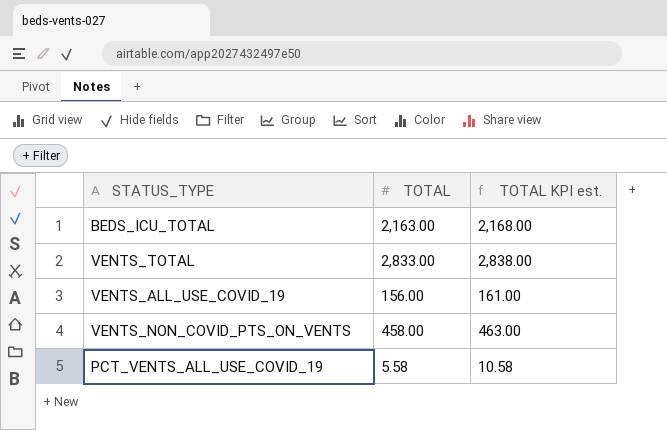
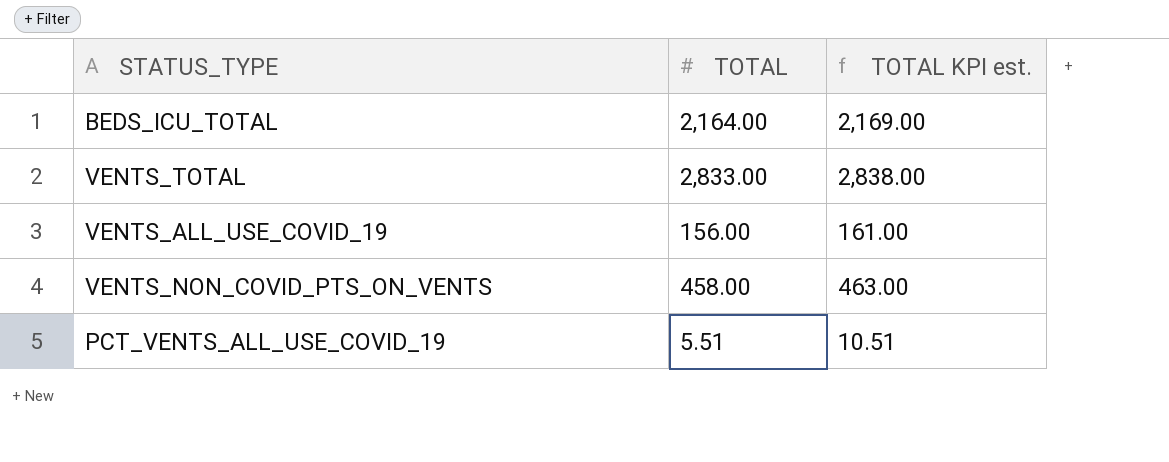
BEDS_ICU_TOTAL | TOTAL: 2,163.00 -> 2,164.00
BEDS_ICU_TOTAL | TOTAL KPI est.: 2,168.00 -> 2,169.00
PCT_VENTS_ALL_USE_COVID_19 | TOTAL: 5.58 -> 5.51
PCT_VENTS_ALL_USE_COVID_19 | TOTAL KPI est.: 10.58 -> 10.51

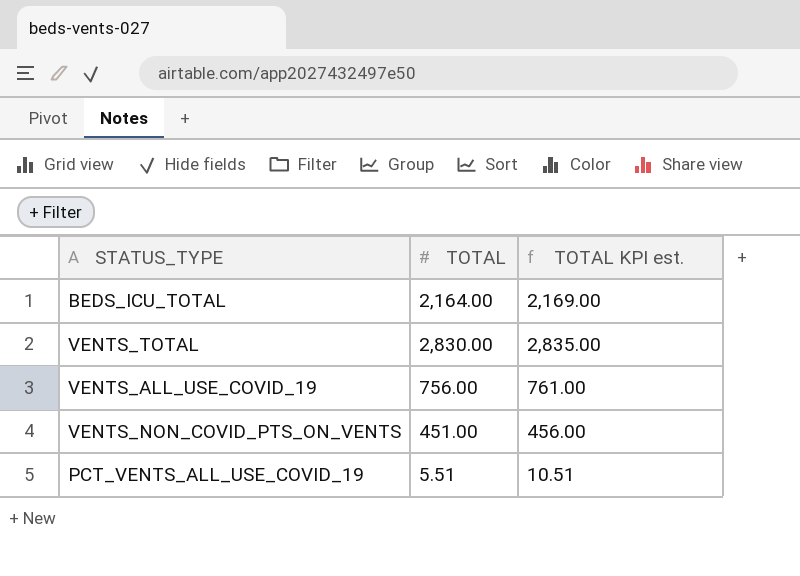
VENTS_TOTAL | TOTAL: 2,833.00 -> 2,830.00
VENTS_TOTAL | TOTAL KPI est.: 2,838.00 -> 2,835.00
VENTS_ALL_USE_COVID_19 | TOTAL: 156.00 -> 756.00
VENTS_ALL_USE_COVID_19 | TOTAL KPI est.: 161.00 -> 761.00
VENTS_NON_COVID_PTS_ON_VENTS | TOTAL: 458.00 -> 451.00
VENTS_NON_COVID_PTS_ON_VENTS | TOTAL KPI est.: 463.00 -> 456.00

